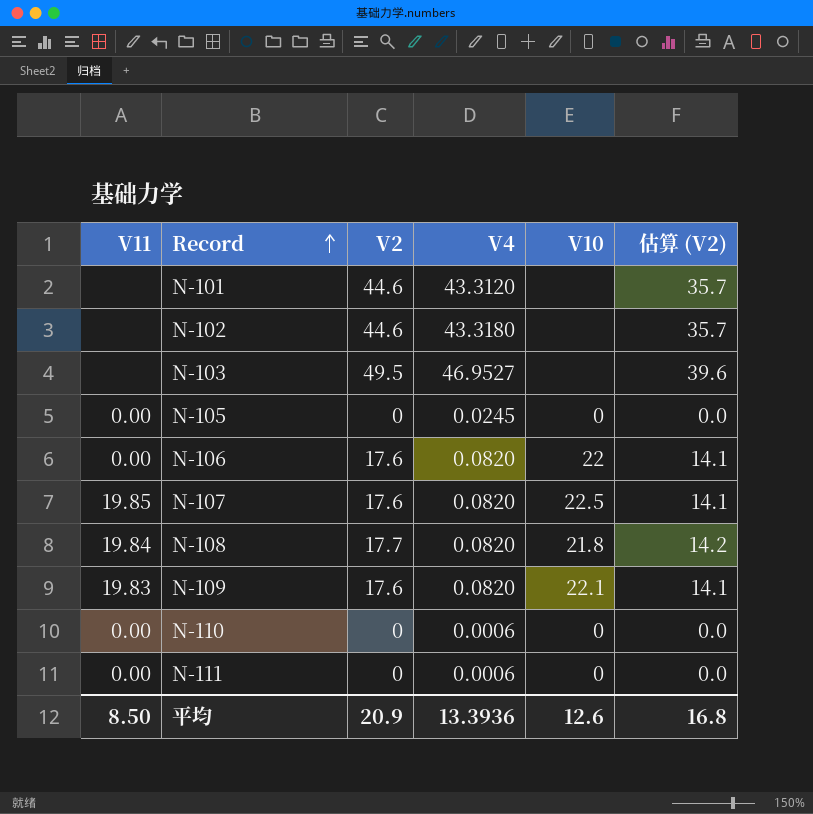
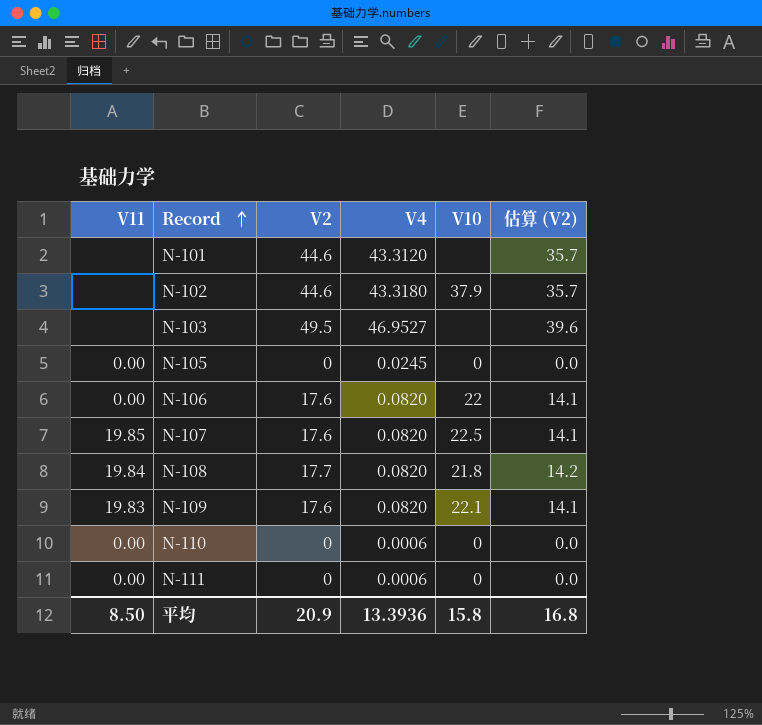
N-102 | V10: none -> 37.9
平均 | V10: 12.6 -> 15.8

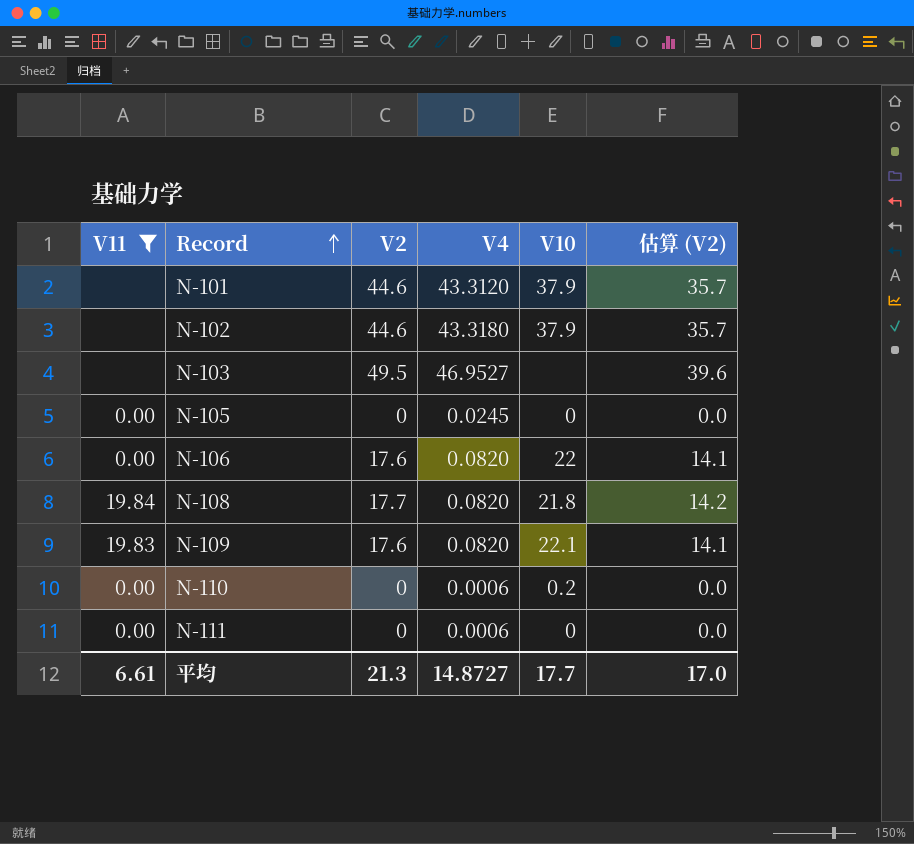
filter: none -> V11 != 19.85
N-101 | V10: none -> 37.9
N-110 | V10: 0 -> 0.2
平均 | V11: 8.50 -> 6.61
平均 | V2: 20.9 -> 21.3
平均 | V4: 13.3936 -> 14.8727
平均 | V10: 15.8 -> 17.7
平均 | 估算 (V2): 16.8 -> 17.0

